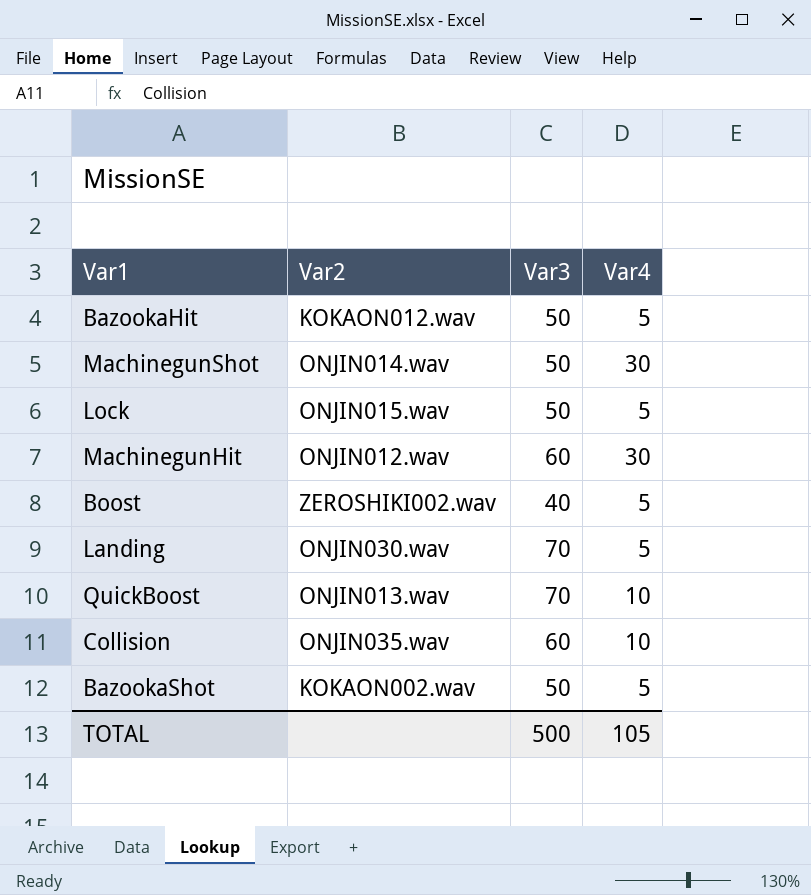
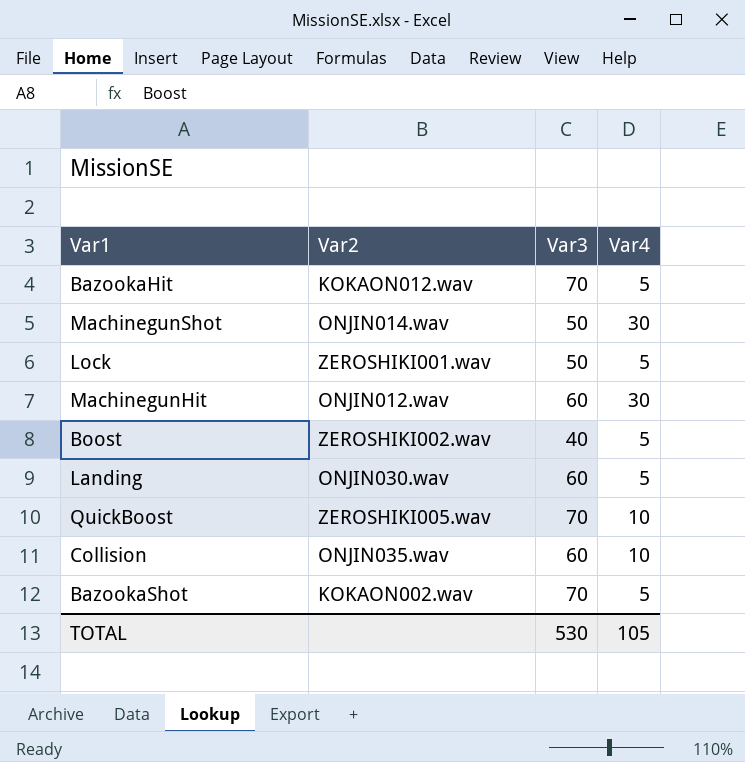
BazookaHit | Var3: 50 -> 70
Lock | Var2: ONJIN015.wav -> ZEROSHIKI001.wav
Landing | Var3: 70 -> 60
QuickBoost | Var2: ONJIN013.wav -> ZEROSHIKI005.wav
BazookaShot | Var3: 50 -> 70
TOTAL | Var3: 500 -> 530

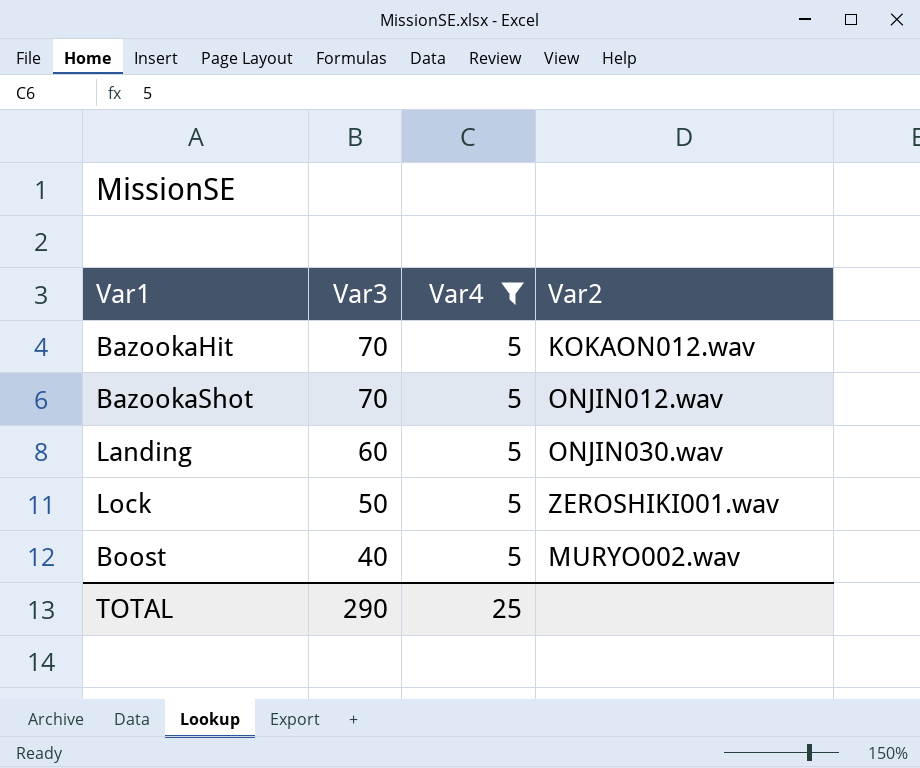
filter: none -> Var4 = 5
row order: none -> Var3 descending
column Var2 | position: 2 -> 4
BazookaShot | Var2: KOKAON002.wav -> ONJIN012.wav
Boost | Var2: ZEROSHIKI002.wav -> MURYO002.wav
TOTAL | Var3: 530 -> 290
TOTAL | Var4: 105 -> 25

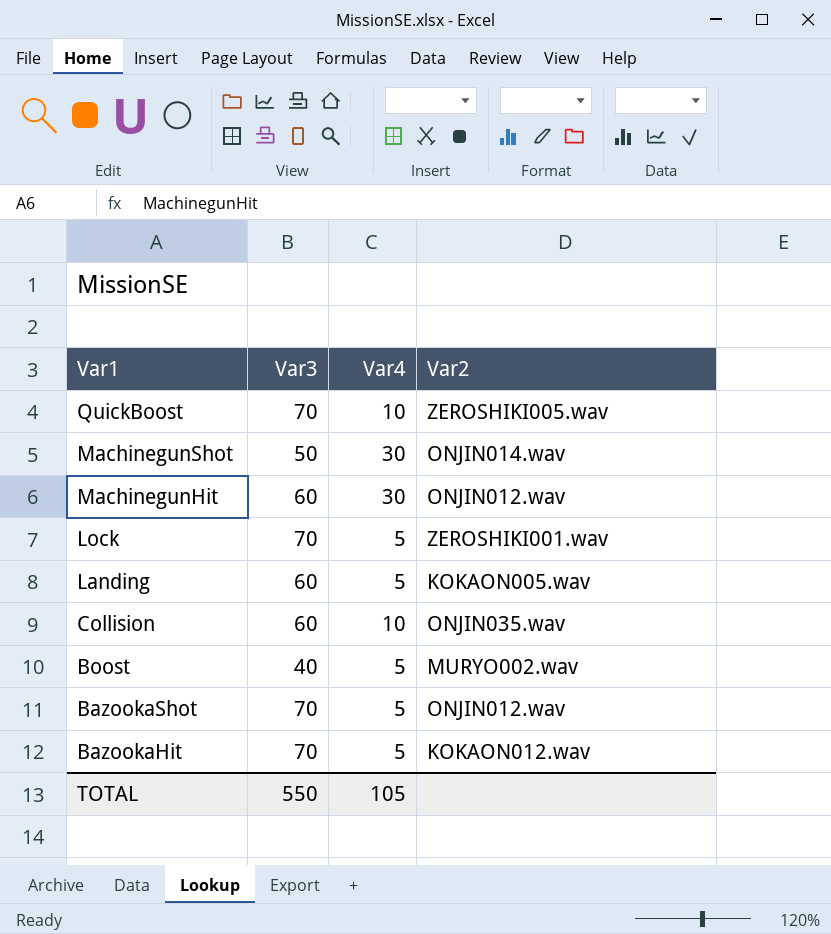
filter: Var4 = 5 -> none
row order: Var3 descending -> Var1 descending
Lock | Var3: 50 -> 70
Landing | Var2: ONJIN030.wav -> KOKAON005.wav
TOTAL | Var3: 290 -> 550
TOTAL | Var4: 25 -> 105

